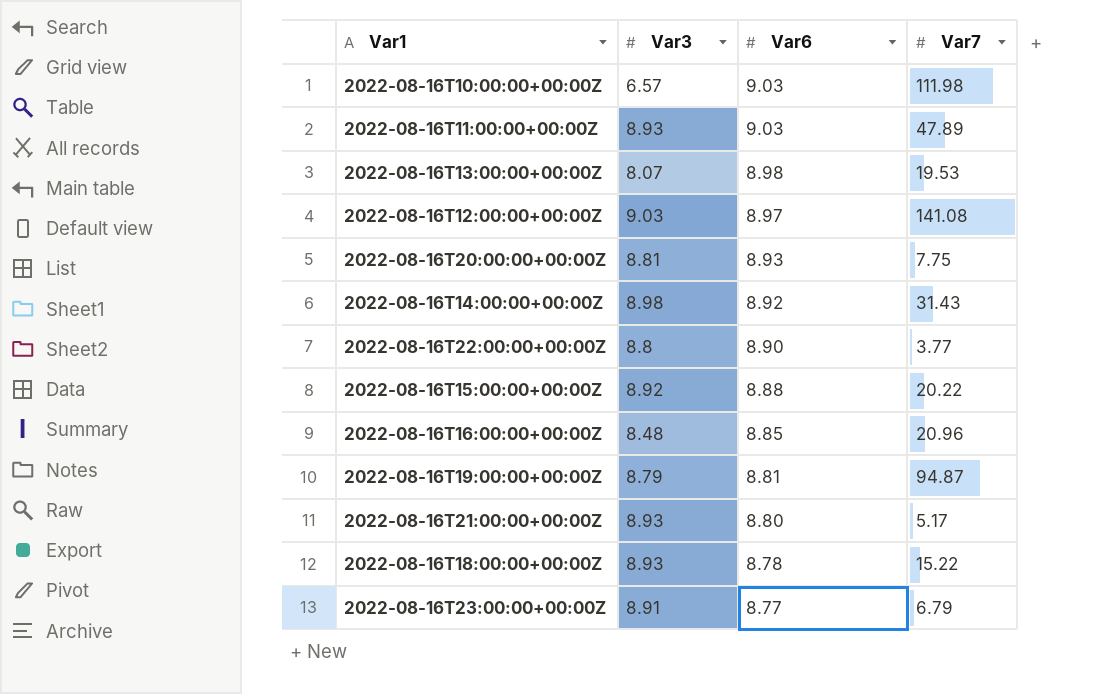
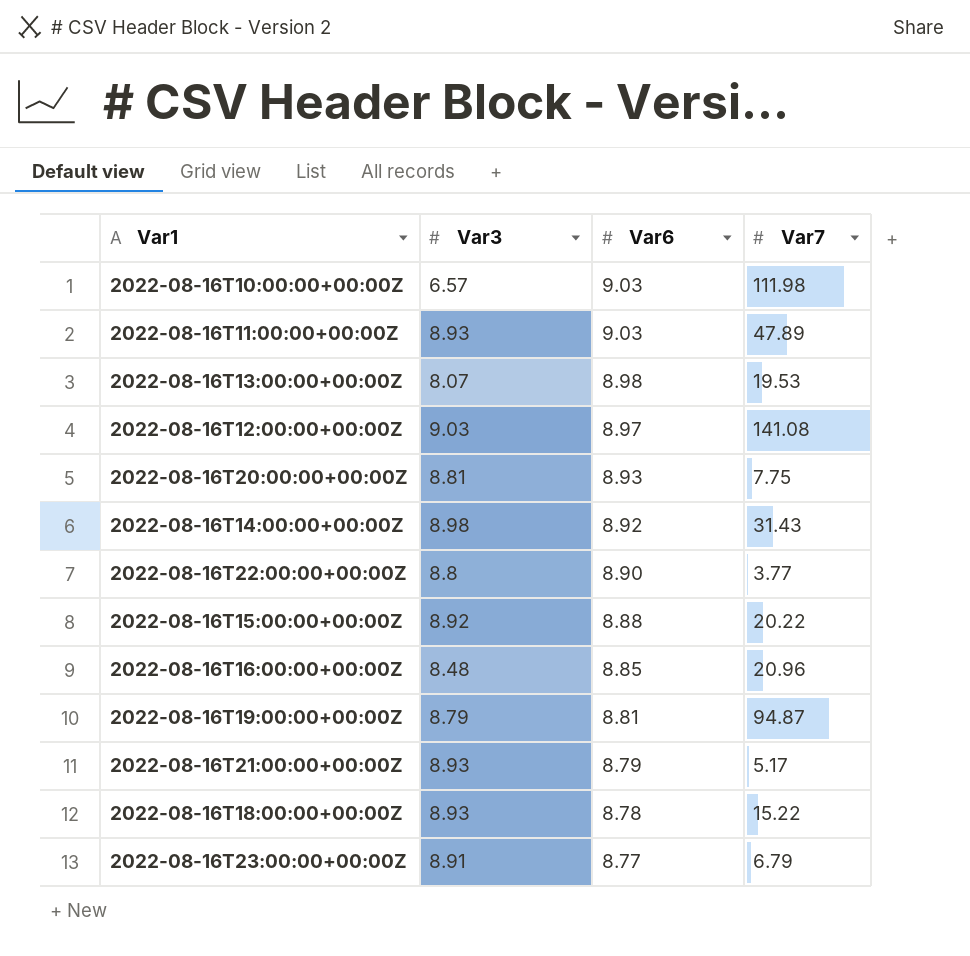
2022-08-16T21:00:00+00:00Z | Var6: 8.80 -> 8.79

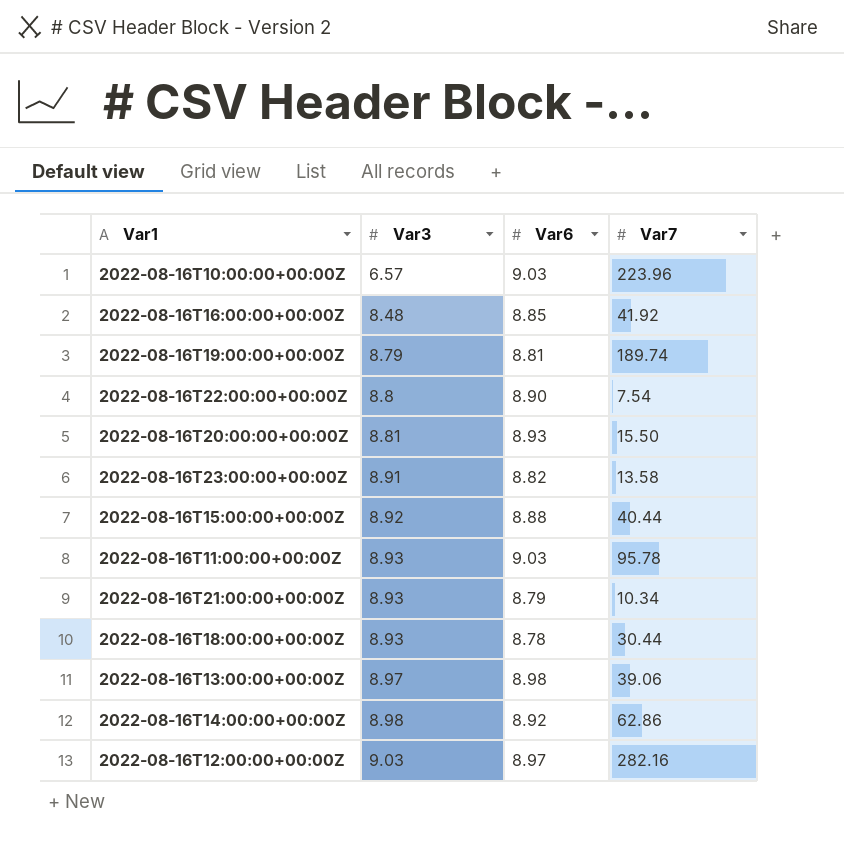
row order: Var6 descending -> Var3 ascending
2022-08-16T10:00:00+00:00Z | Var7: 111.98 -> 223.96
2022-08-16T16:00:00+00:00Z | Var7: 20.96 -> 41.92
2022-08-16T19:00:00+00:00Z | Var7: 94.87 -> 189.74
2022-08-16T22:00:00+00:00Z | Var7: 3.77 -> 7.54
2022-08-16T20:00:00+00:00Z | Var7: 7.75 -> 15.50
2022-08-16T23:00:00+00:00Z | Var6: 8.77 -> 8.82
2022-08-16T23:00:00+00:00Z | Var7: 6.79 -> 13.58
2022-08-16T15:00:00+00:00Z | Var7: 20.22 -> 40.44
2022-08-16T11:00:00+00:00Z | Var7: 47.89 -> 95.78
2022-08-16T21:00:00+00:00Z | Var7: 5.17 -> 10.34
2022-08-16T18:00:00+00:00Z | Var7: 15.22 -> 30.44
2022-08-16T13:00:00+00:00Z | Var3: 8.07 -> 8.97
2022-08-16T13:00:00+00:00Z | Var7: 19.53 -> 39.06
2022-08-16T14:00:00+00:00Z | Var7: 31.43 -> 62.86
2022-08-16T12:00:00+00:00Z | Var7: 141.08 -> 282.16

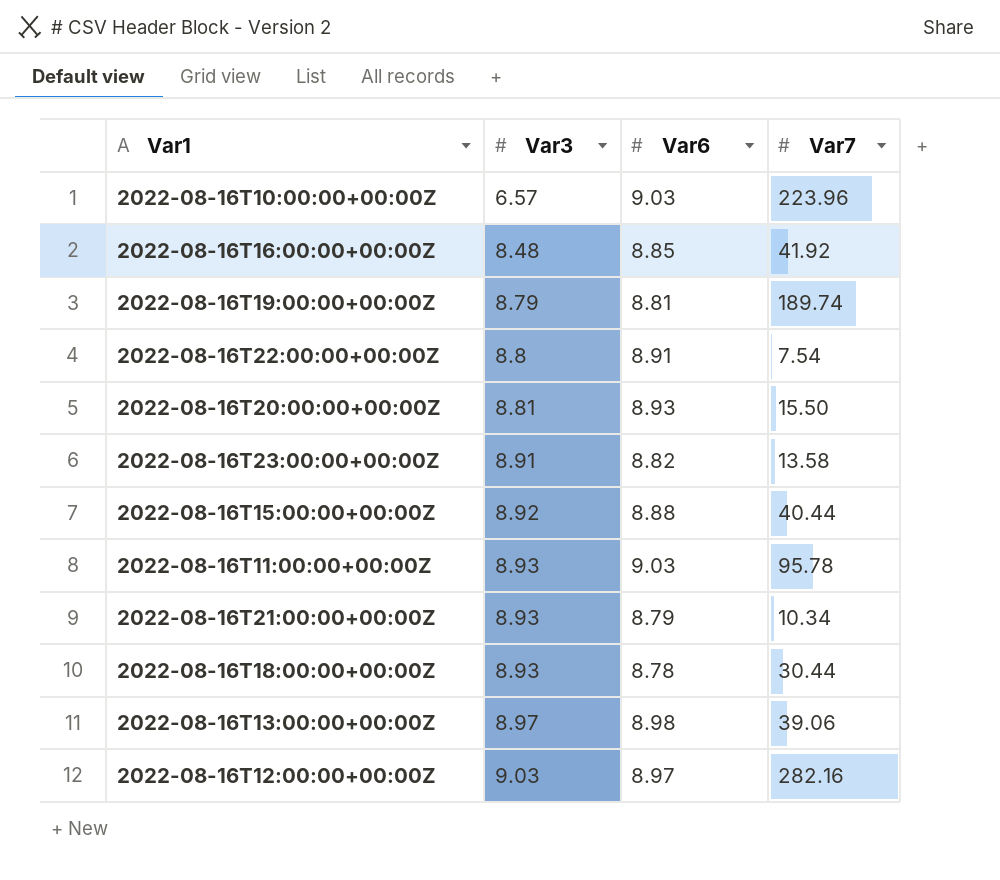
row 2022-08-16T14:00:00+00:00Z: 8.98 | 8.92 | 62.86 -> none
2022-08-16T22:00:00+00:00Z | Var6: 8.90 -> 8.91

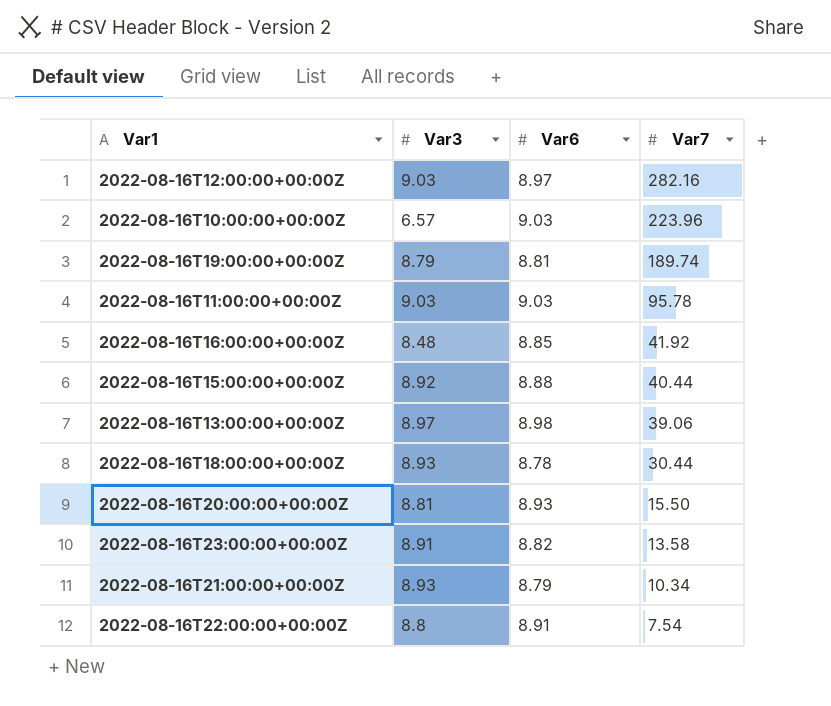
row order: Var3 ascending -> Var7 descending
2022-08-16T11:00:00+00:00Z | Var3: 8.93 -> 9.03

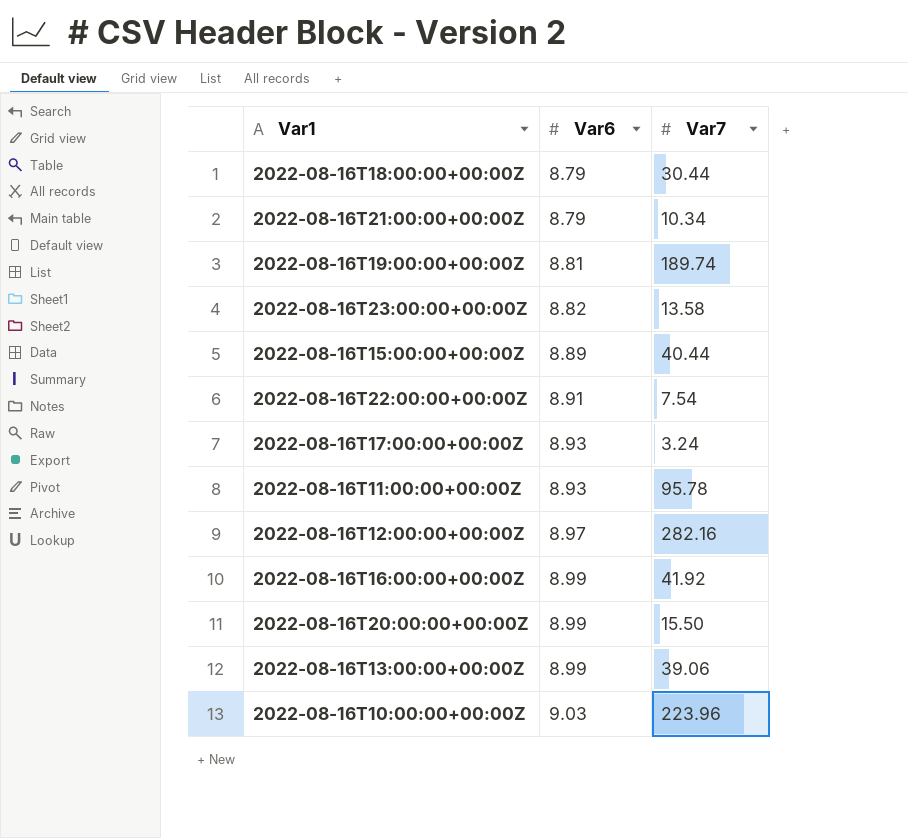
row order: Var7 descending -> Var6 ascending
column Var3 | position: 2 -> none
2022-08-16T18:00:00+00:00Z | Var6: 8.78 -> 8.79
2022-08-16T15:00:00+00:00Z | Var6: 8.88 -> 8.89
row 2022-08-16T17:00:00+00:00Z: none -> 8.93 | 3.24
2022-08-16T11:00:00+00:00Z | Var6: 9.03 -> 8.93
2022-08-16T16:00:00+00:00Z | Var6: 8.85 -> 8.99
2022-08-16T20:00:00+00:00Z | Var6: 8.93 -> 8.99
2022-08-16T13:00:00+00:00Z | Var6: 8.98 -> 8.99

